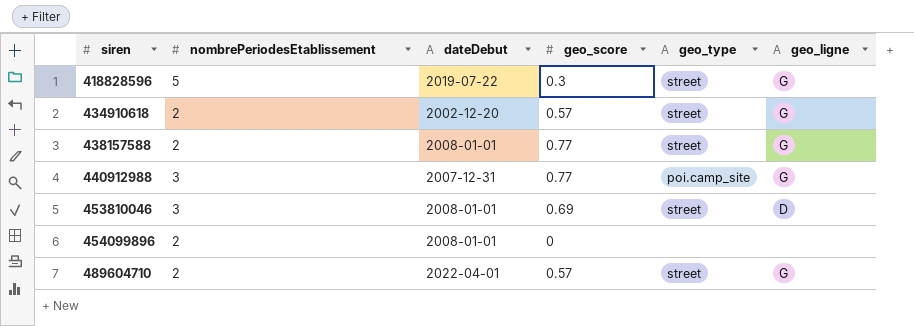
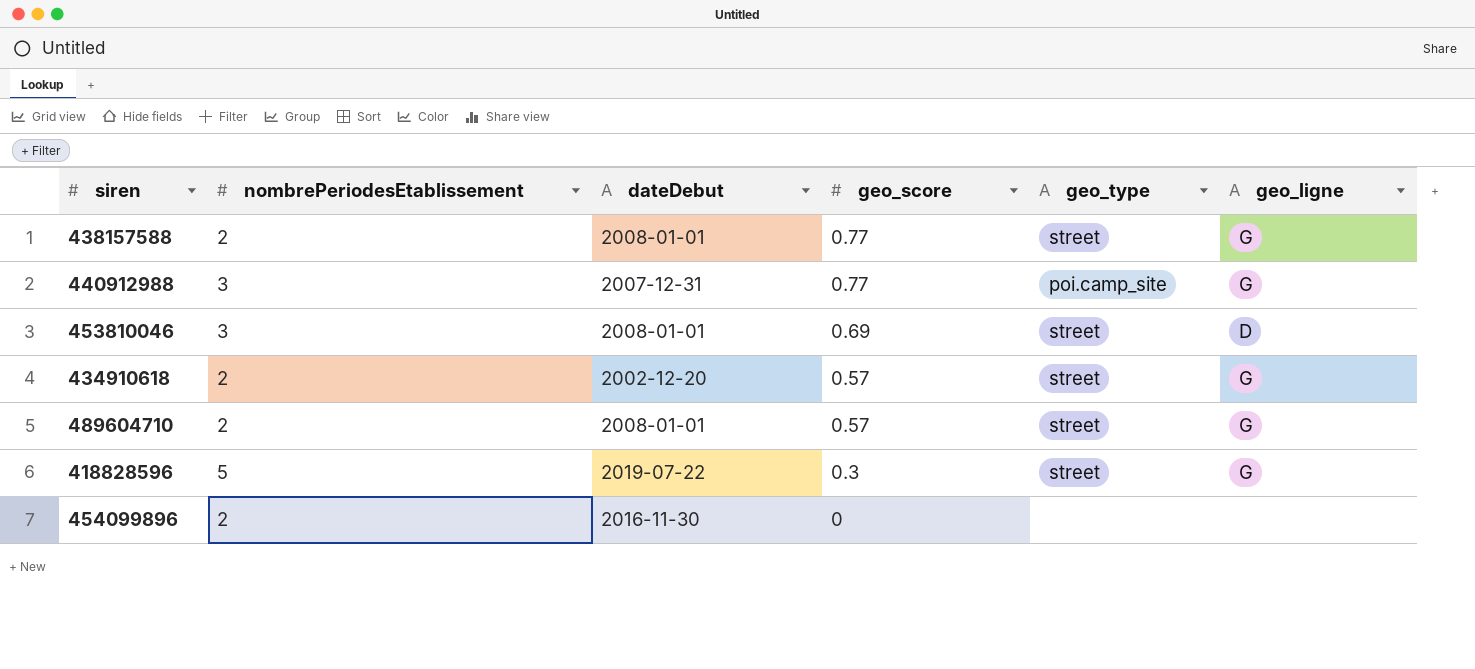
row order: siren ascending -> geo_score descending
489604710 | dateDebut: 2022-04-01 -> 2008-01-01
454099896 | dateDebut: 2008-01-01 -> 2016-11-30

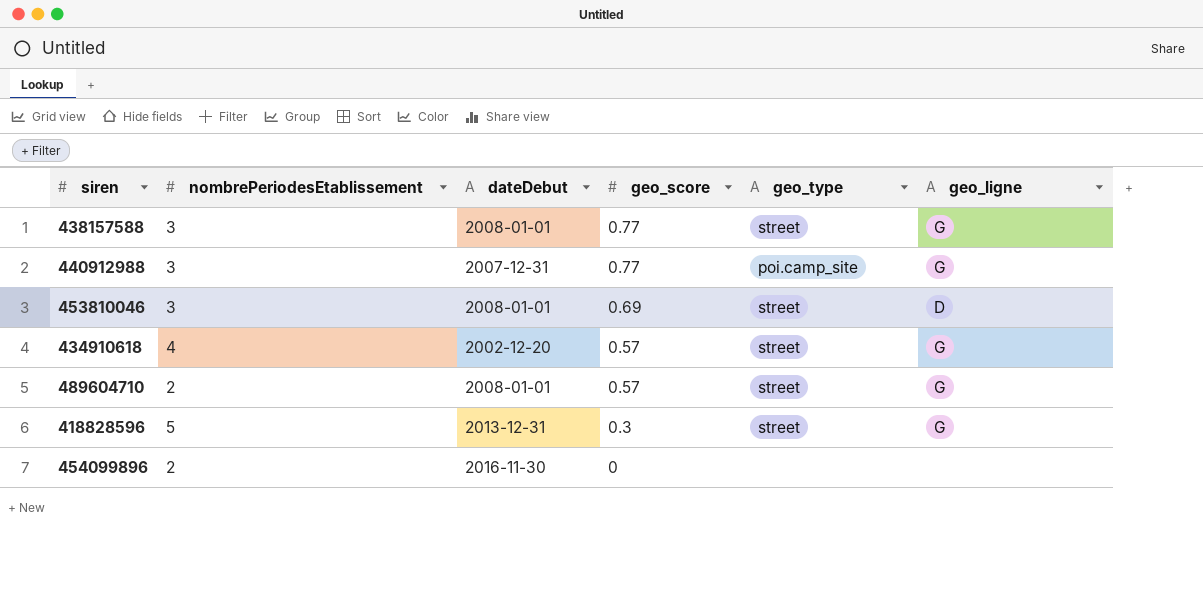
438157588 | nombrePeriodesEtablissement: 2 -> 3
434910618 | nombrePeriodesEtablissement: 2 -> 4
418828596 | dateDebut: 2019-07-22 -> 2013-12-31

